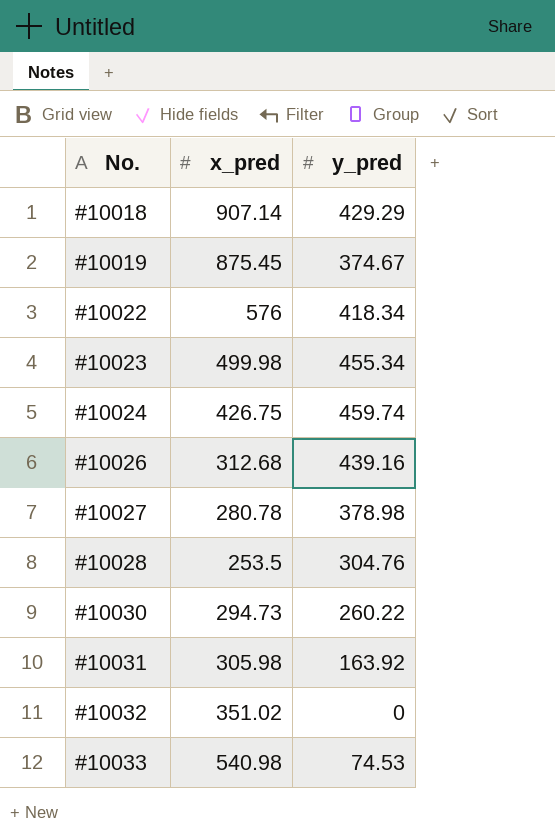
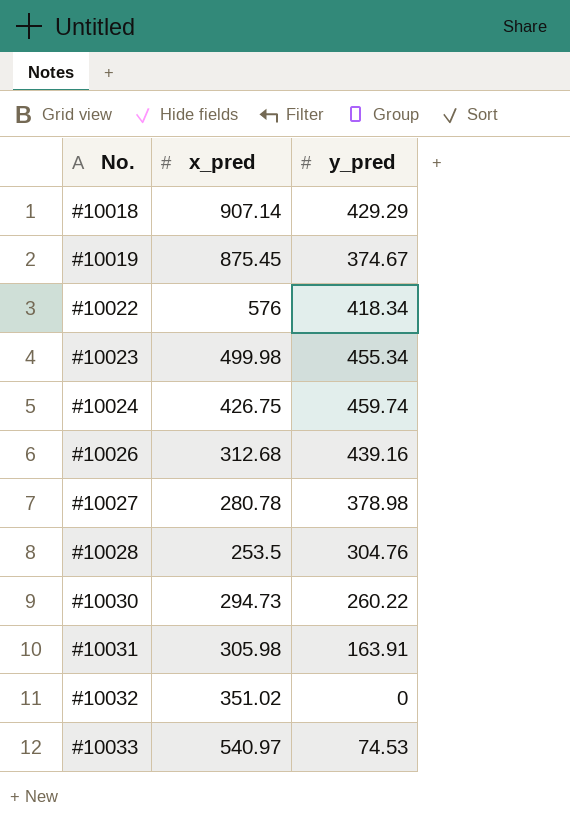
#10031 | y_pred: 163.92 -> 163.91
#10033 | x_pred: 540.98 -> 540.97

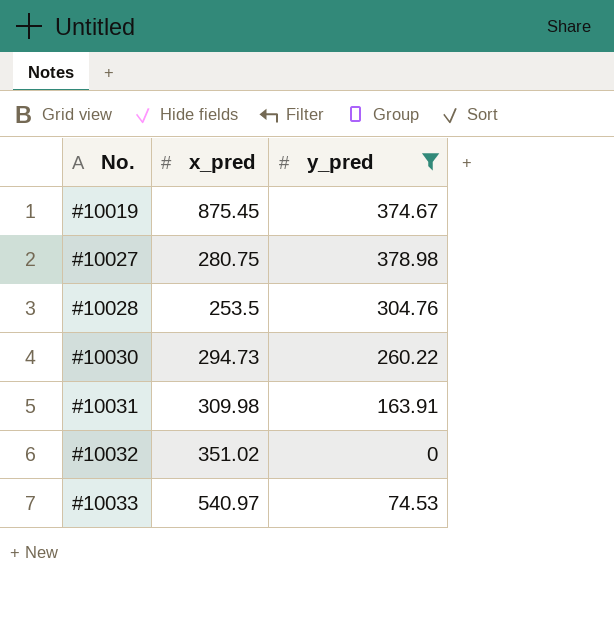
filter: none -> y_pred <= 378.98
#10027 | x_pred: 280.78 -> 280.75
#10031 | x_pred: 305.98 -> 309.98

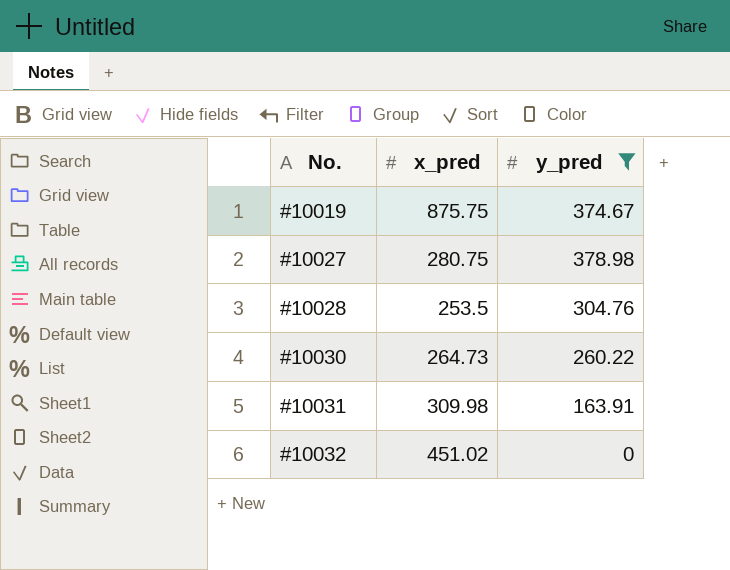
row #10033: 540.97 | 74.53 -> none
#10019 | x_pred: 875.45 -> 875.75
#10030 | x_pred: 294.73 -> 264.73
#10032 | x_pred: 351.02 -> 451.02

